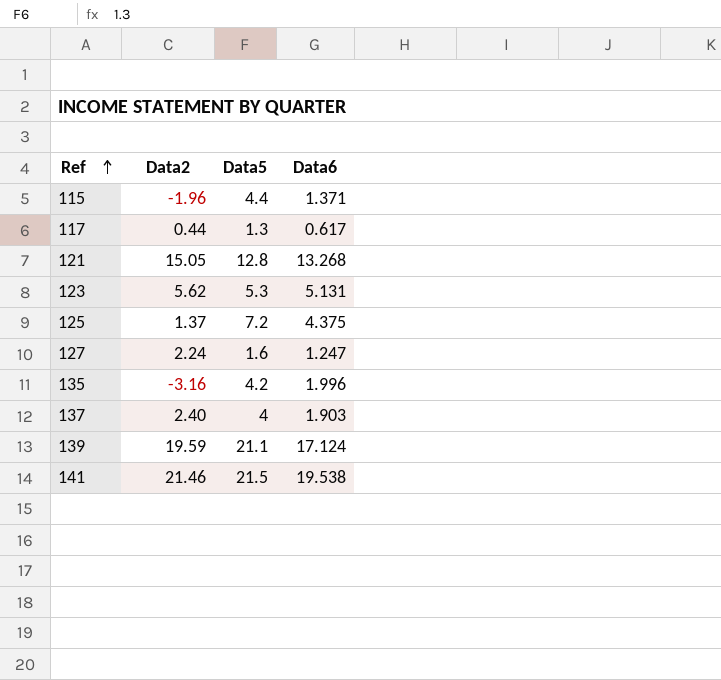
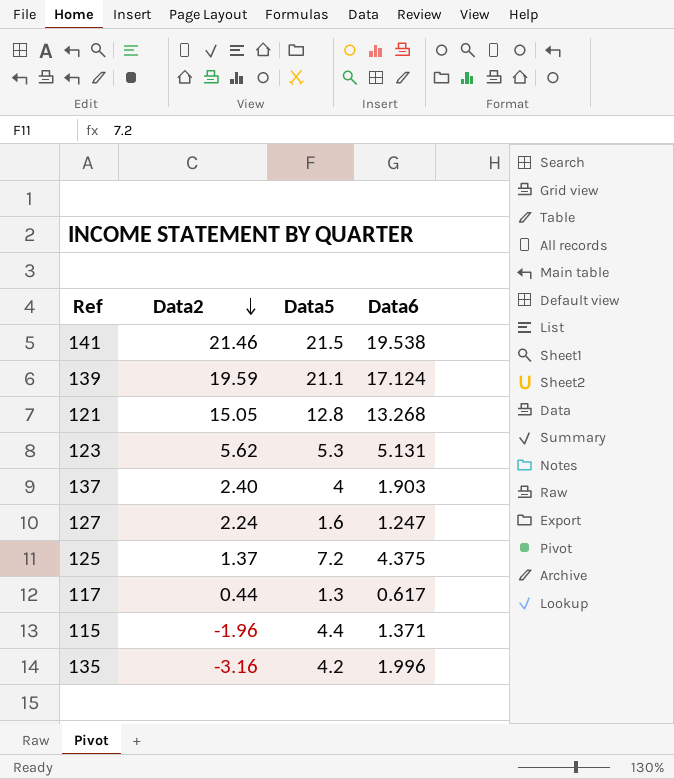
row order: Ref ascending -> Data2 descending

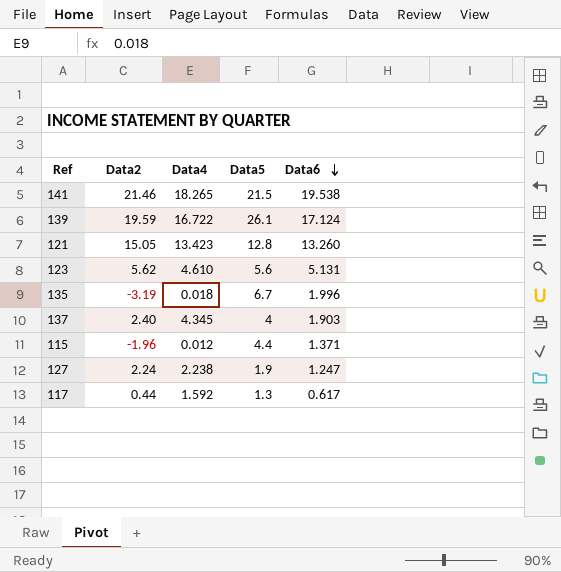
row order: Data2 descending -> Data6 descending
column Data4 | position: none -> 3
row 125: 1.37 | 7.2 | 4.375 -> none
139 | Data5: 21.1 -> 26.1
121 | Data6: 13.268 -> 13.260
123 | Data5: 5.3 -> 5.6
135 | Data2: -3.16 -> -3.19
135 | Data5: 4.2 -> 6.7
127 | Data5: 1.6 -> 1.9

